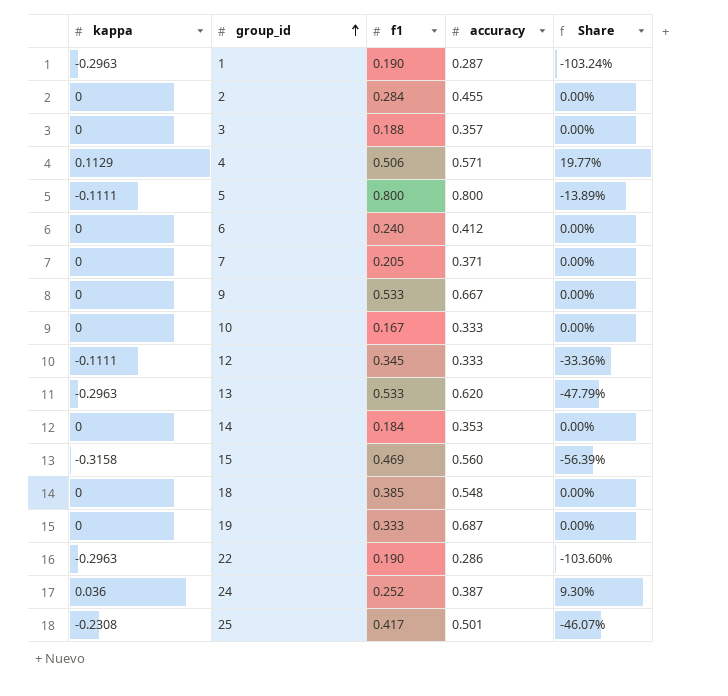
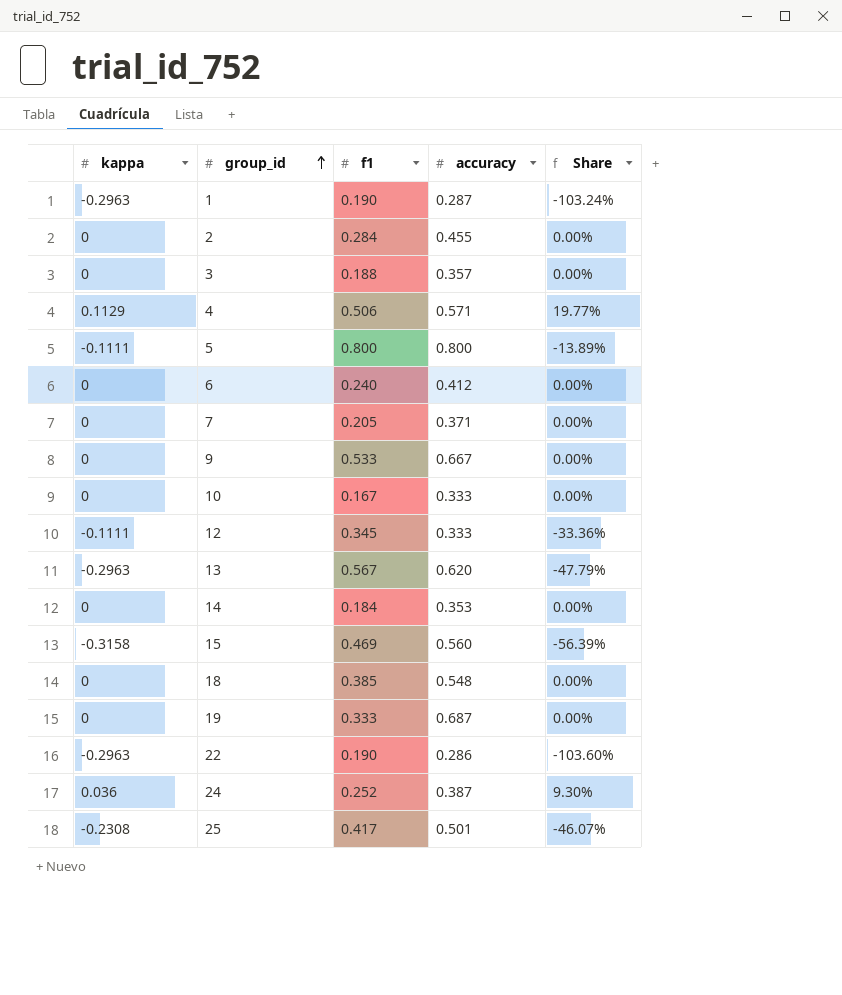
13 | f1: 0.533 -> 0.567

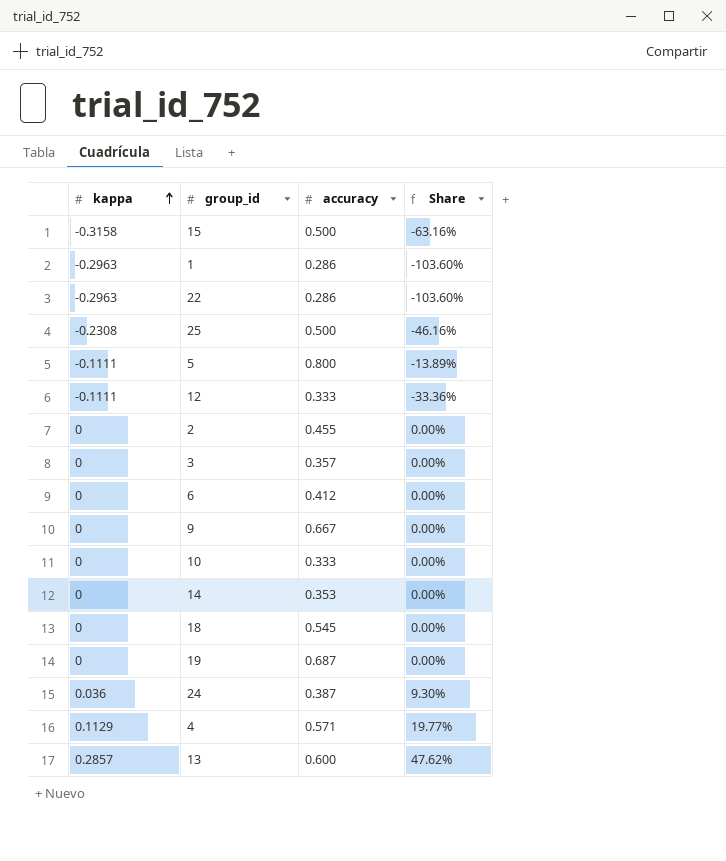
row order: group_id ascending -> kappa ascending
column f1 | position: 3 -> none
row 7: 0 | 0.205 | 0.371 | 0.00% -> none
15 | accuracy: 0.560 -> 0.500
15 | Share: -56.39% -> -63.16%
1 | accuracy: 0.287 -> 0.286
1 | Share: -103.24% -> -103.60%
25 | accuracy: 0.501 -> 0.500
25 | Share: -46.07% -> -46.16%
18 | accuracy: 0.548 -> 0.545
13 | kappa: -0.2963 -> 0.2857
13 | accuracy: 0.620 -> 0.600
13 | Share: -47.79% -> 47.62%

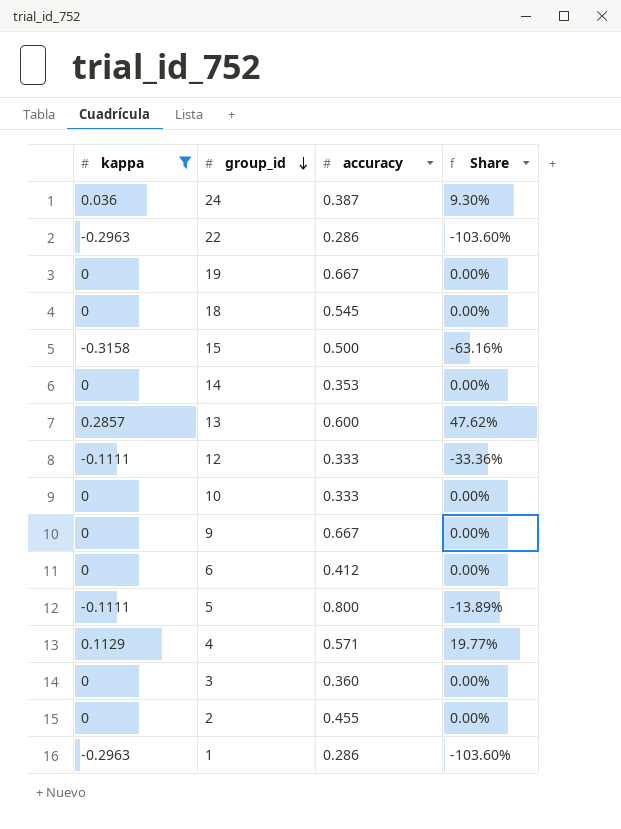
filter: none -> kappa != -0.2308
row order: kappa ascending -> group_id descending
19 | accuracy: 0.687 -> 0.667
3 | accuracy: 0.357 -> 0.360

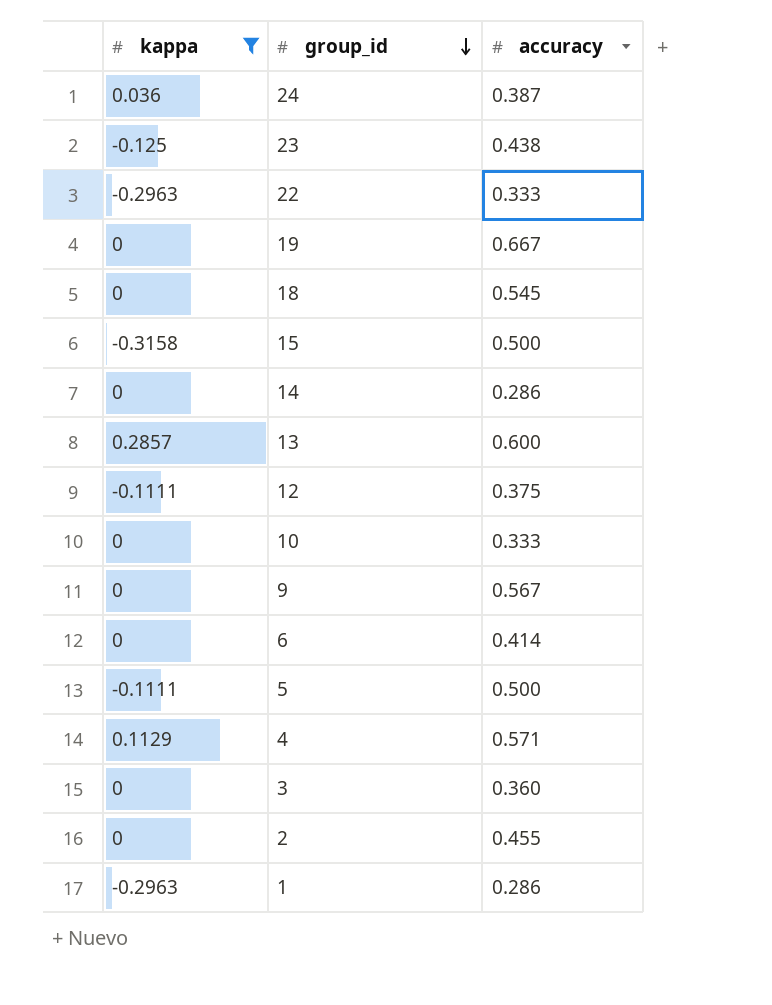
column Share | formula: [kappa] / [accuracy] -> none
row 23: none -> -0.125 | 0.438
22 | accuracy: 0.286 -> 0.333
14 | accuracy: 0.353 -> 0.286
12 | accuracy: 0.333 -> 0.375
9 | accuracy: 0.667 -> 0.567
6 | accuracy: 0.412 -> 0.414
5 | accuracy: 0.800 -> 0.500

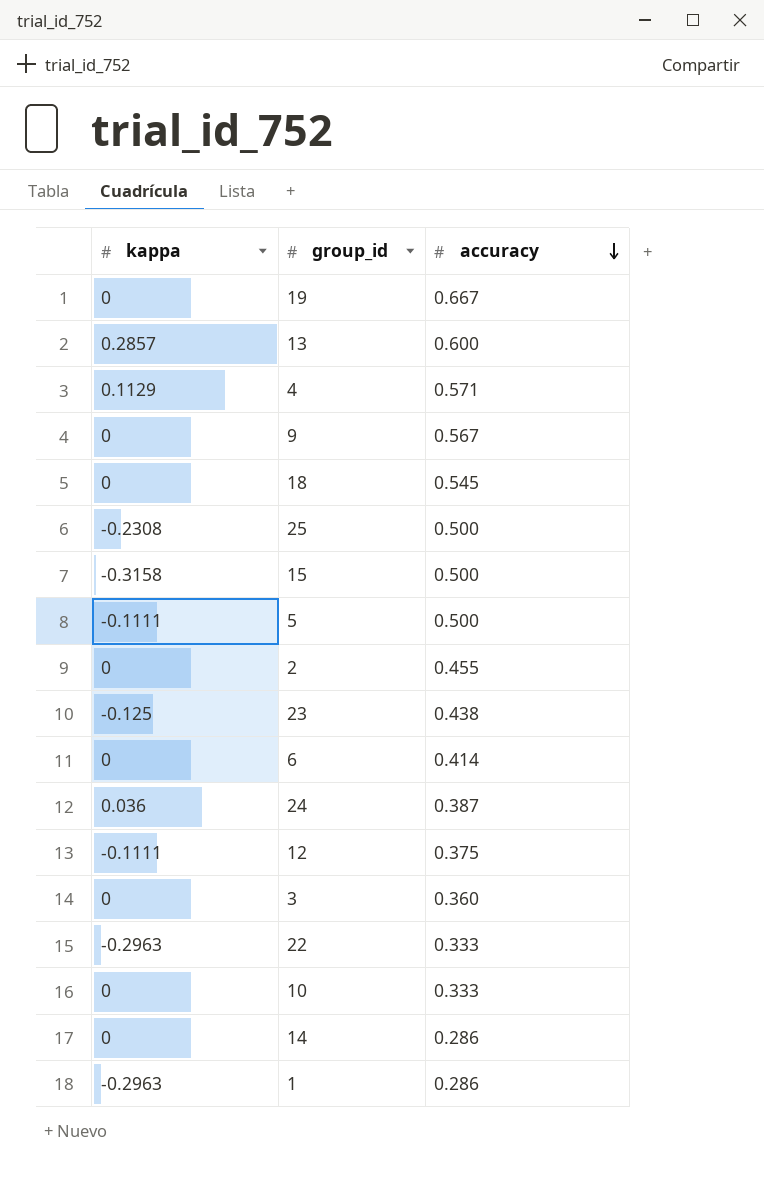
filter: kappa != -0.2308 -> none
row order: group_id descending -> accuracy descending

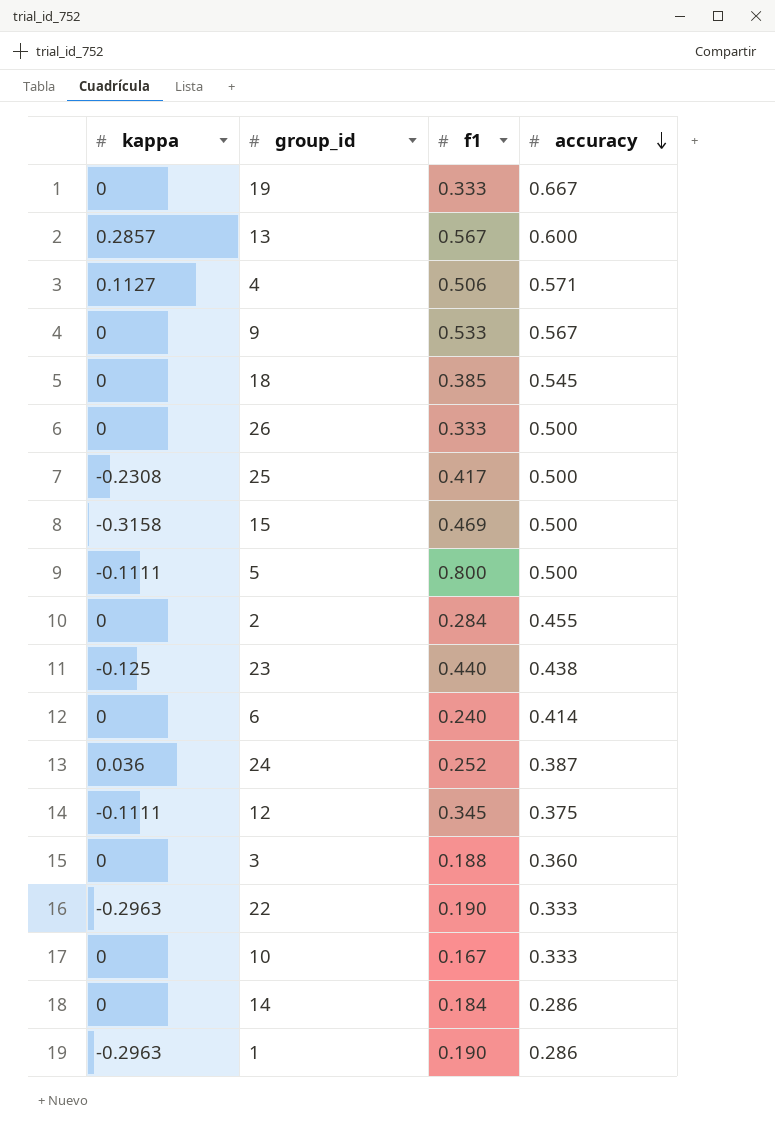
column f1 | position: none -> 3
4 | kappa: 0.1129 -> 0.1127
row 26: none -> 0 | 0.333 | 0.500

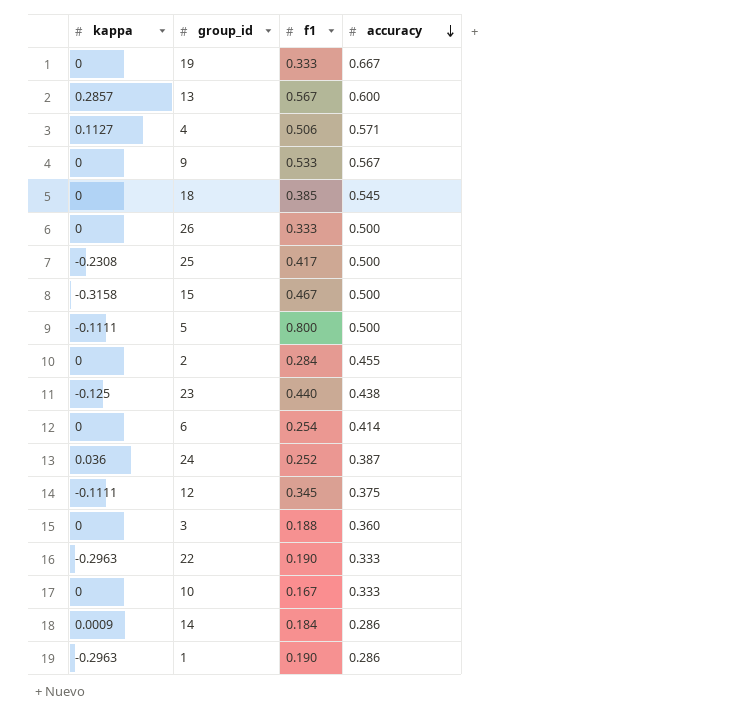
15 | f1: 0.469 -> 0.467
6 | f1: 0.240 -> 0.254
14 | kappa: 0 -> 0.0009

